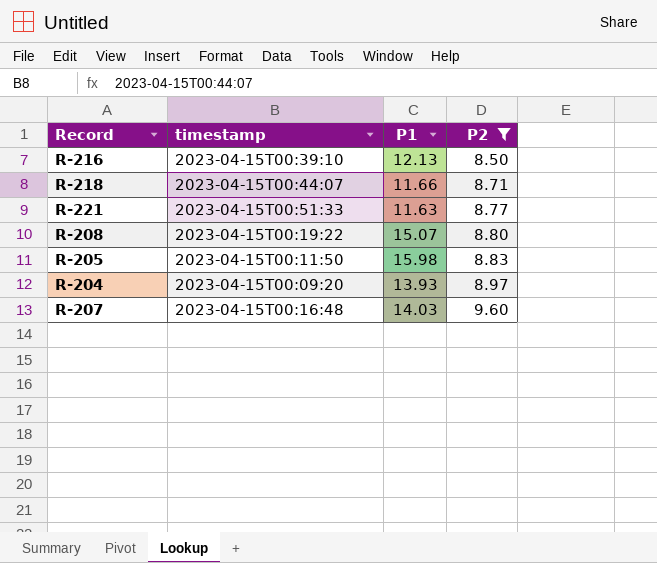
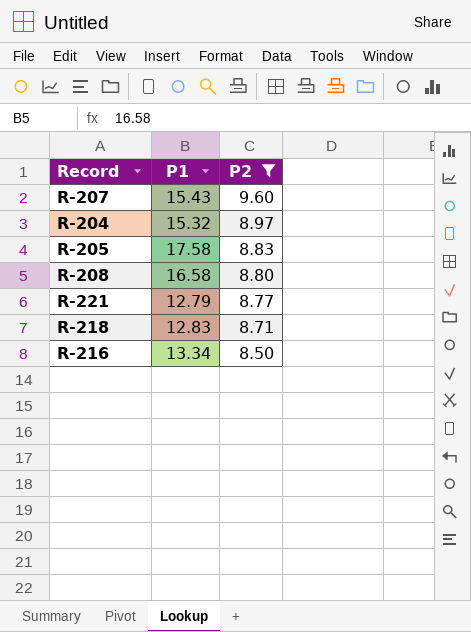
row order: P2 ascending -> P2 descending
column timestamp | position: 2 -> none
R-207 | P1: 14.03 -> 15.43
R-204 | P1: 13.93 -> 15.32
R-205 | P1: 15.98 -> 17.58
R-208 | P1: 15.07 -> 16.58
R-221 | P1: 11.63 -> 12.79
R-218 | P1: 11.66 -> 12.83
R-216 | P1: 12.13 -> 13.34

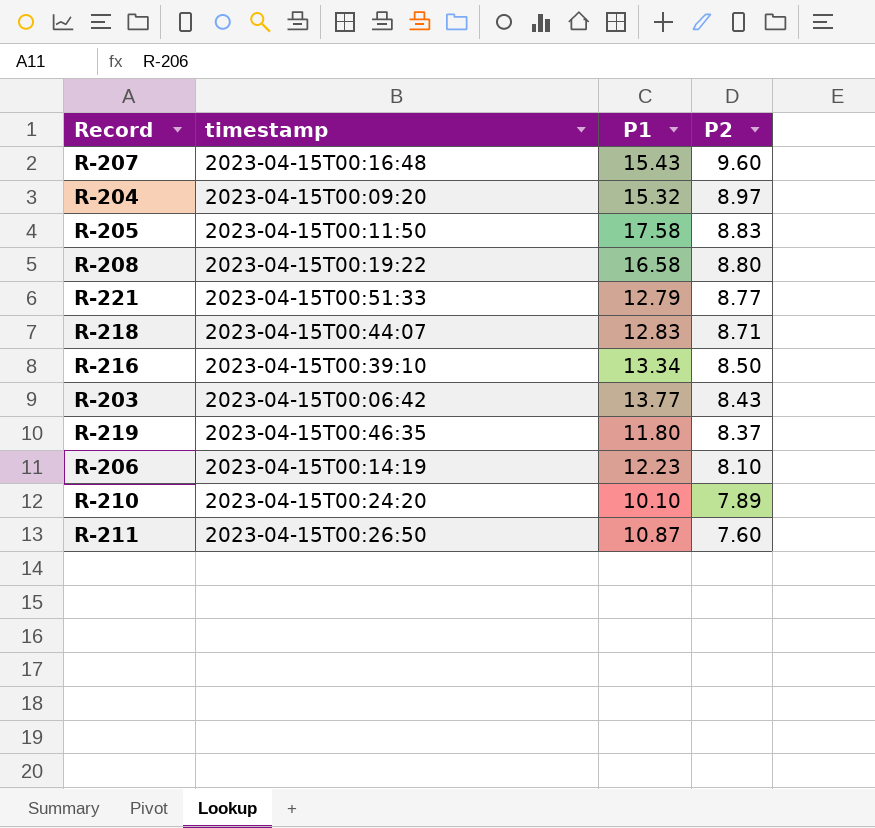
filter: P2 >= 8.50 -> none
column timestamp | position: none -> 2

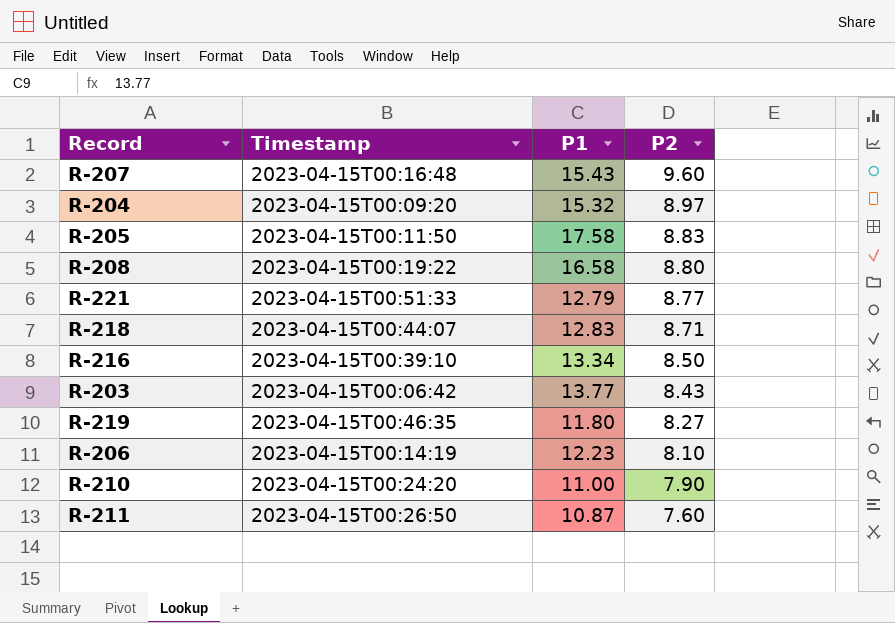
column name: timestamp -> Timestamp
R-219 | P2: 8.37 -> 8.27
R-210 | P1: 10.10 -> 11.00
R-210 | P2: 7.89 -> 7.90

